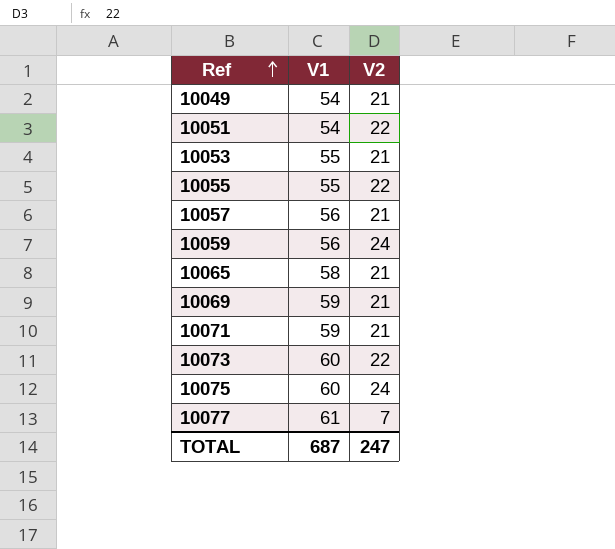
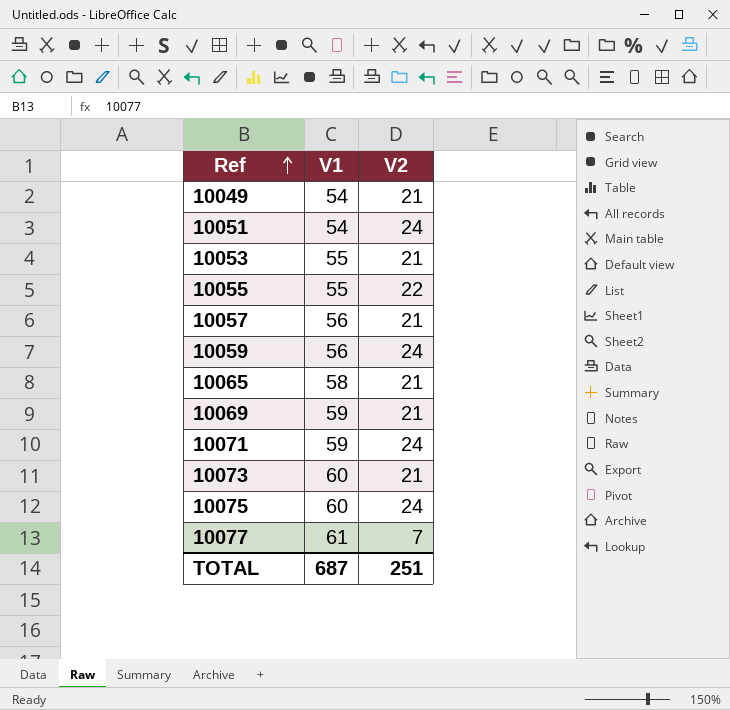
10051 | V2: 22 -> 24
10071 | V2: 21 -> 24
10073 | V2: 22 -> 21
TOTAL | V2: 247 -> 251

